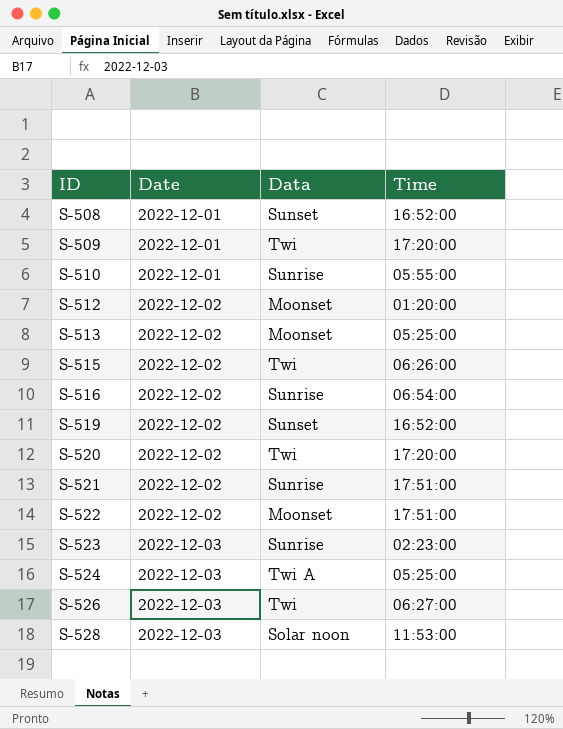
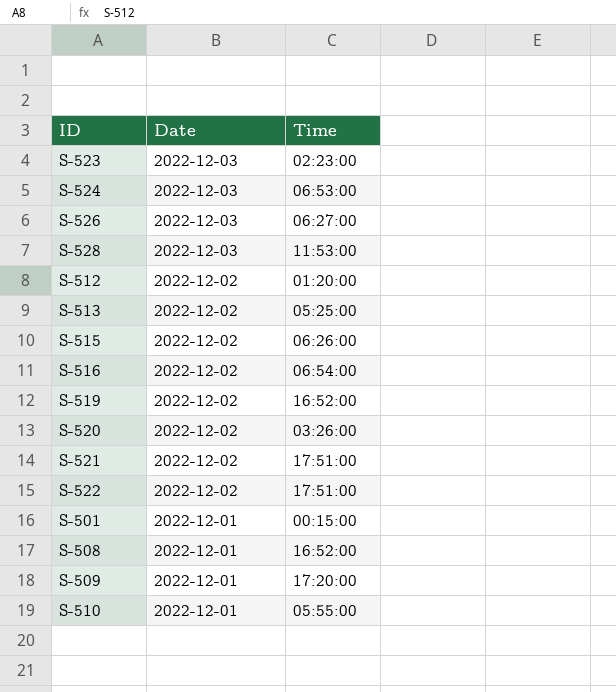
row order: ID ascending -> Date descending
column Data | position: 3 -> none
S-524 | Time: 05:25:00 -> 06:53:00
S-520 | Time: 17:20:00 -> 03:26:00
row S-501: none -> 2022-12-01 | 00:15:00

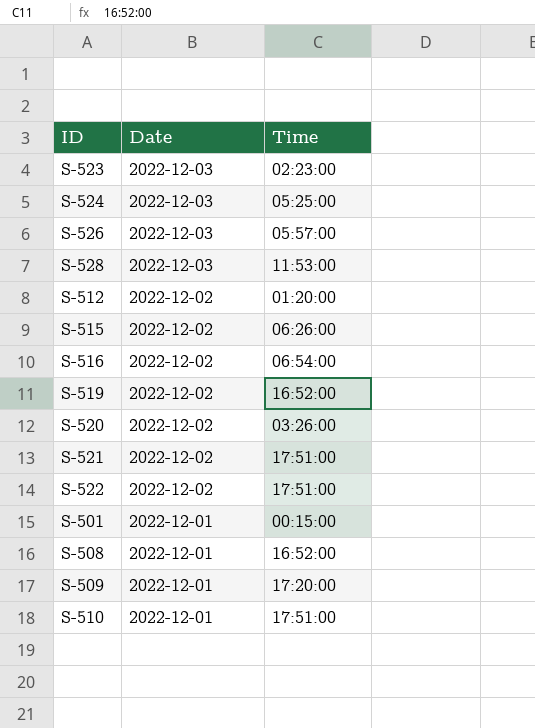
row S-513: 2022-12-02 | 05:25:00 -> none
S-524 | Time: 06:53:00 -> 05:25:00
S-526 | Time: 06:27:00 -> 05:57:00
S-510 | Time: 05:55:00 -> 17:51:00

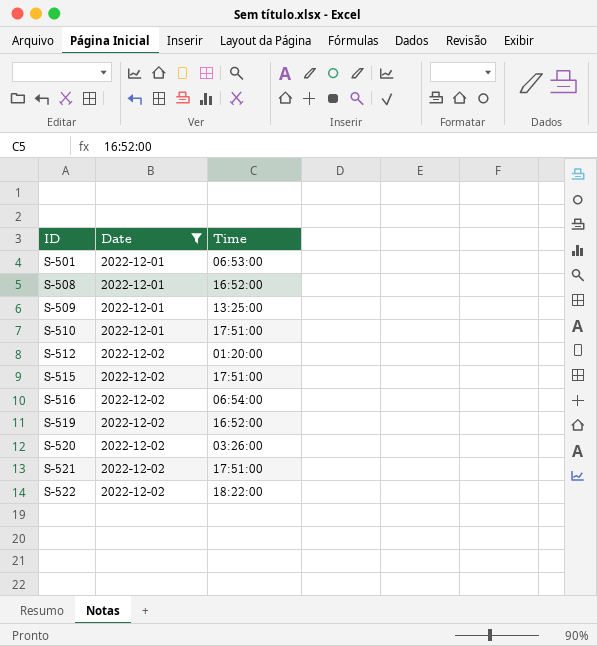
filter: none -> Date != 2022-12-03
row order: Date descending -> ID ascending
S-501 | Time: 00:15:00 -> 06:53:00
S-509 | Time: 17:20:00 -> 13:25:00
S-515 | Time: 06:26:00 -> 17:51:00
S-522 | Time: 17:51:00 -> 18:22:00

